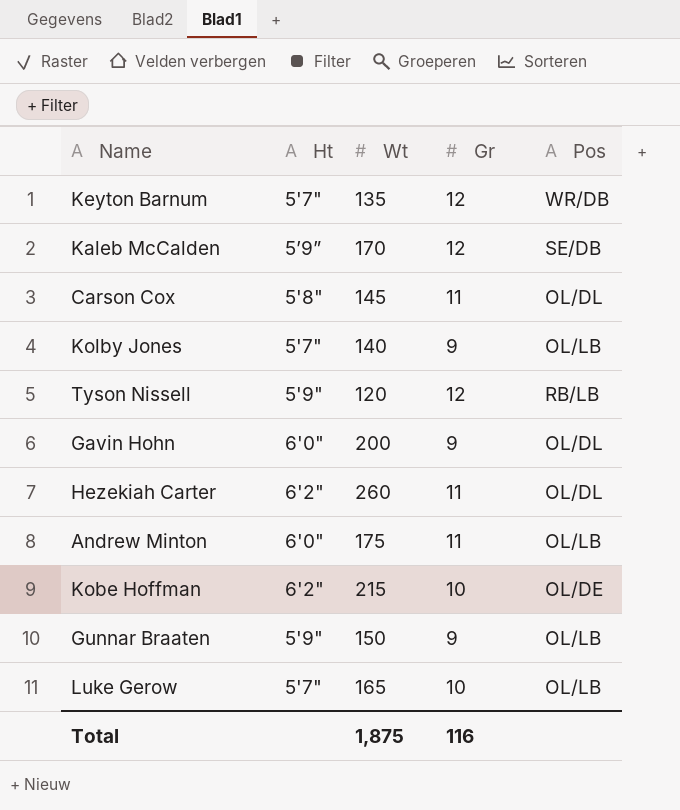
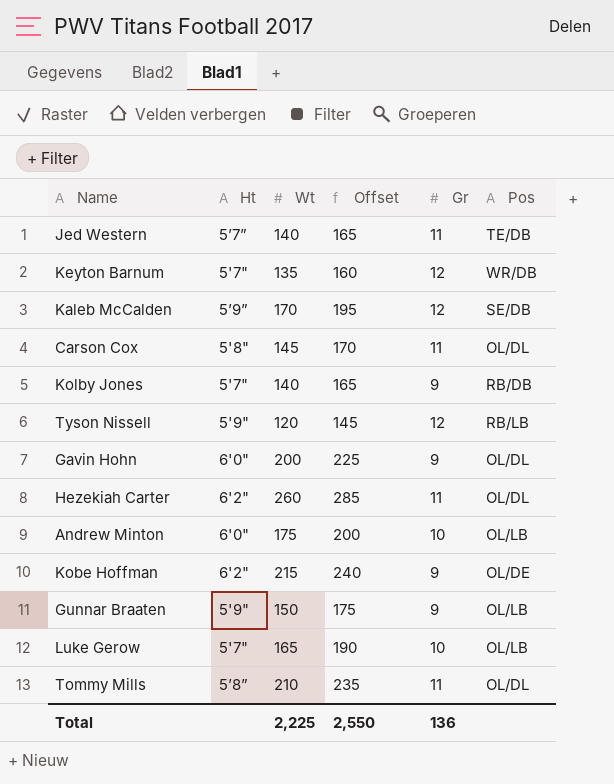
column Offset | formula: none -> [Wt] + 25
row Jed Western: none -> 5’7” | 140 | 165 | 11 | TE/DB
Kolby Jones | Pos: OL/LB -> RB/DB
Andrew Minton | Gr: 11 -> 10
Kobe Hoffman | Gr: 10 -> 9
row Tommy Mills: none -> 5’8” | 210 | 235 | 11 | OL/DL
Total | Wt: 1,875 -> 2,225
Total | Gr: 116 -> 136

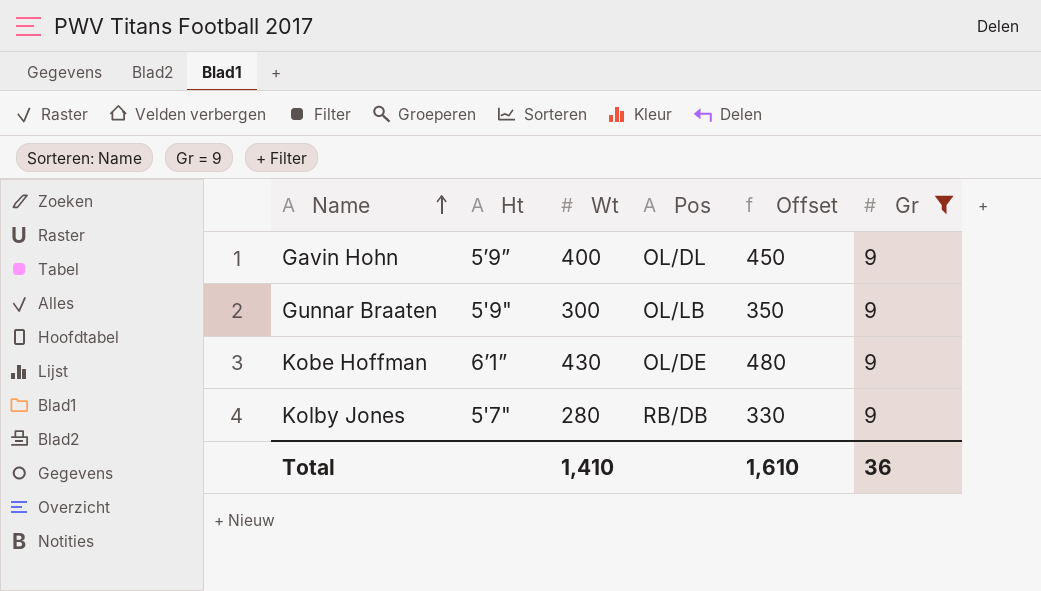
filter: none -> Gr = 9
row order: none -> Name ascending
column Pos | position: 6 -> 4
column Offset | formula: [Wt] + 25 -> [Wt] + 50
Gavin Hohn | Ht: 6'0" -> 5’9”
Gavin Hohn | Wt: 200 -> 400
Gunnar Braaten | Wt: 150 -> 300
Kobe Hoffman | Ht: 6'2" -> 6’1”
Kobe Hoffman | Wt: 215 -> 430
Kolby Jones | Wt: 140 -> 280
Total | Wt: 2,225 -> 1,410
Total | Offset: 2,550 -> 1,610
Total | Gr: 136 -> 36

